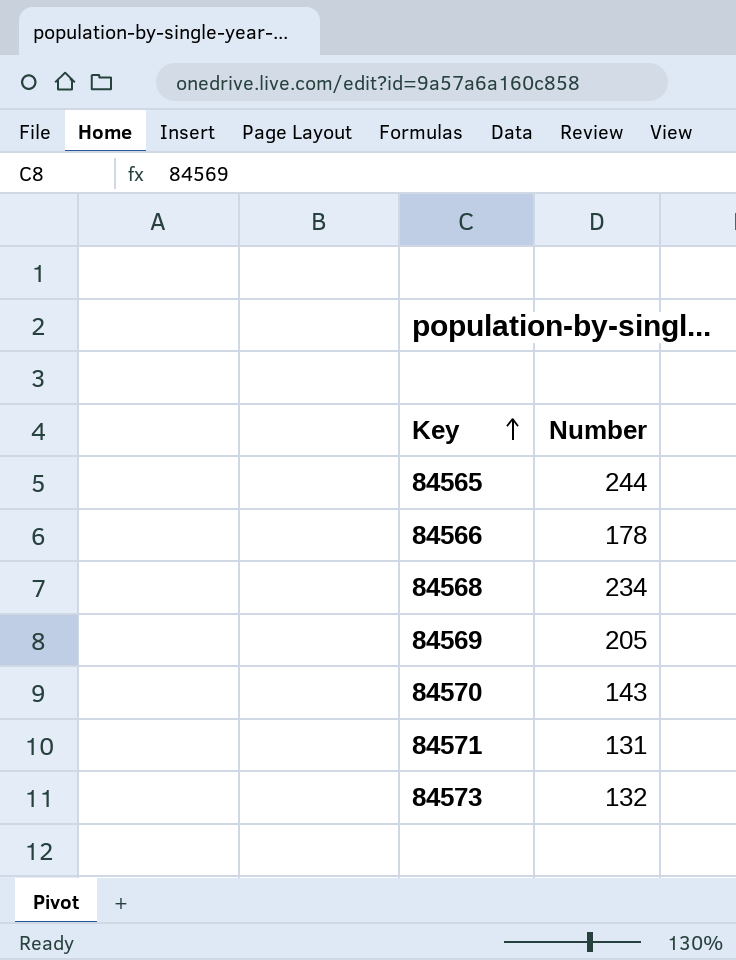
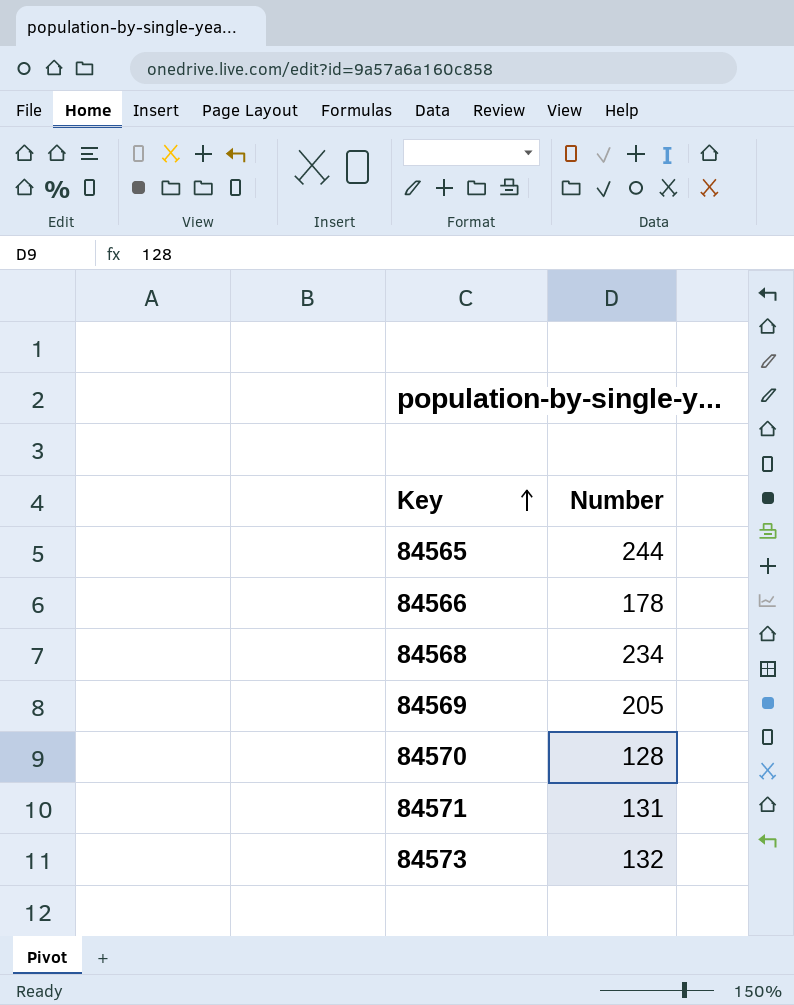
84570 | Number: 143 -> 128

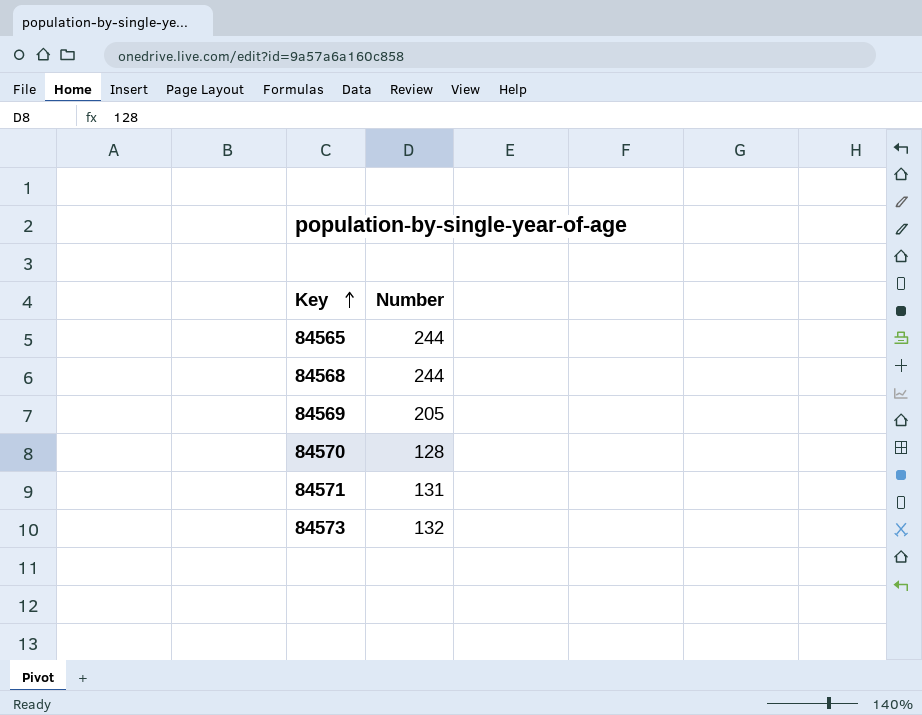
row 84566: 178 -> none
84568 | Number: 234 -> 244

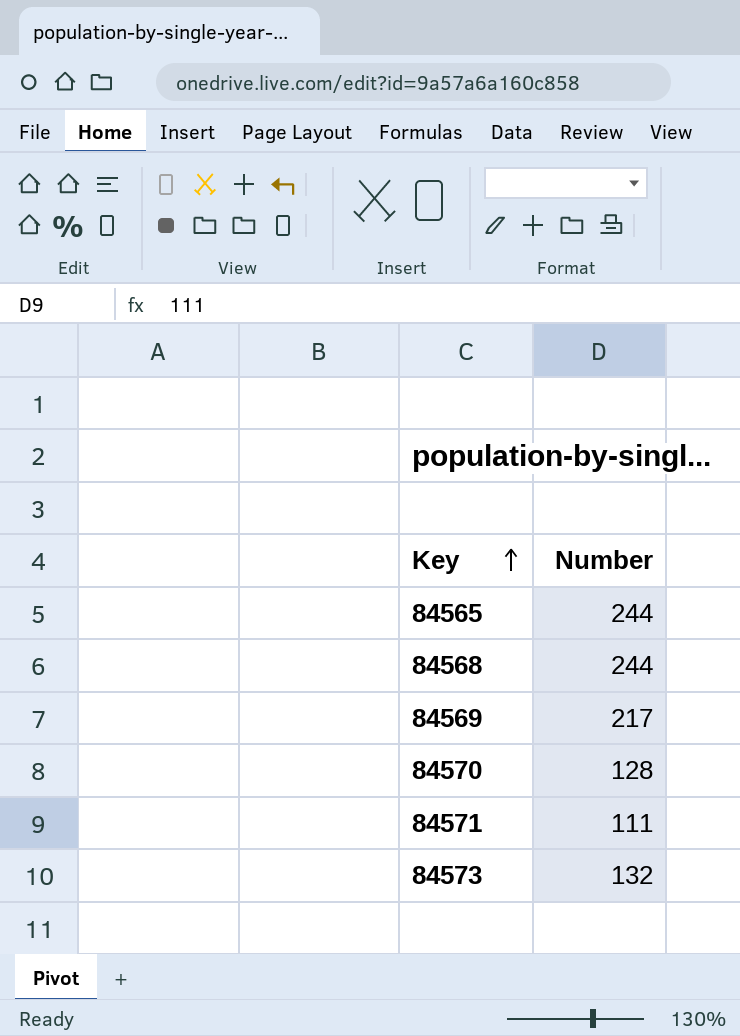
84569 | Number: 205 -> 217
84571 | Number: 131 -> 111

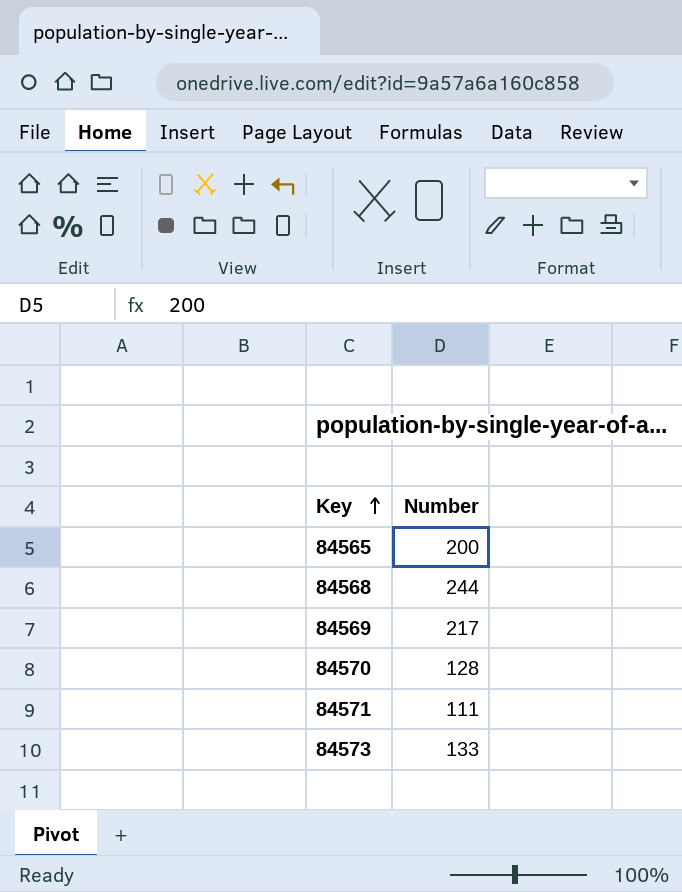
84565 | Number: 244 -> 200
84573 | Number: 132 -> 133

